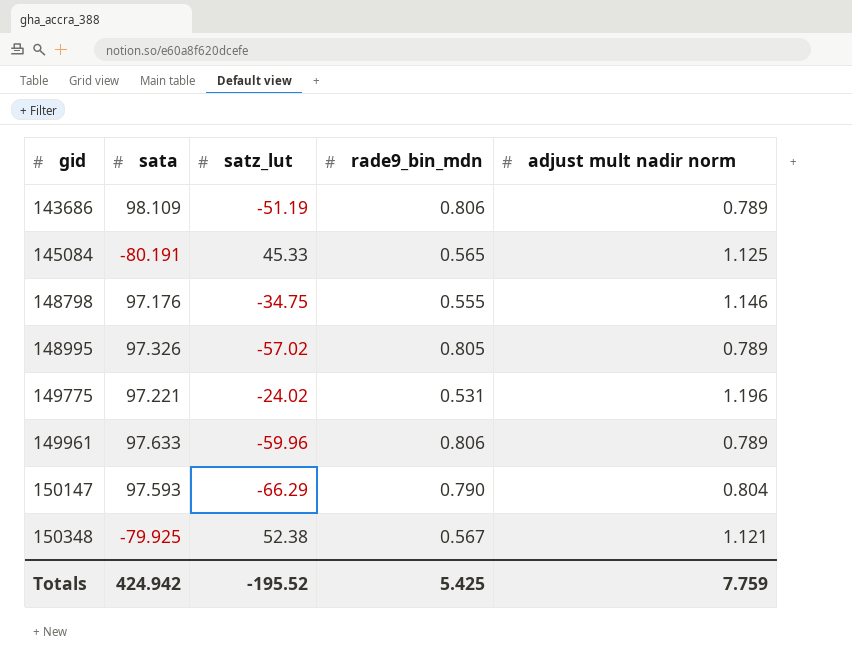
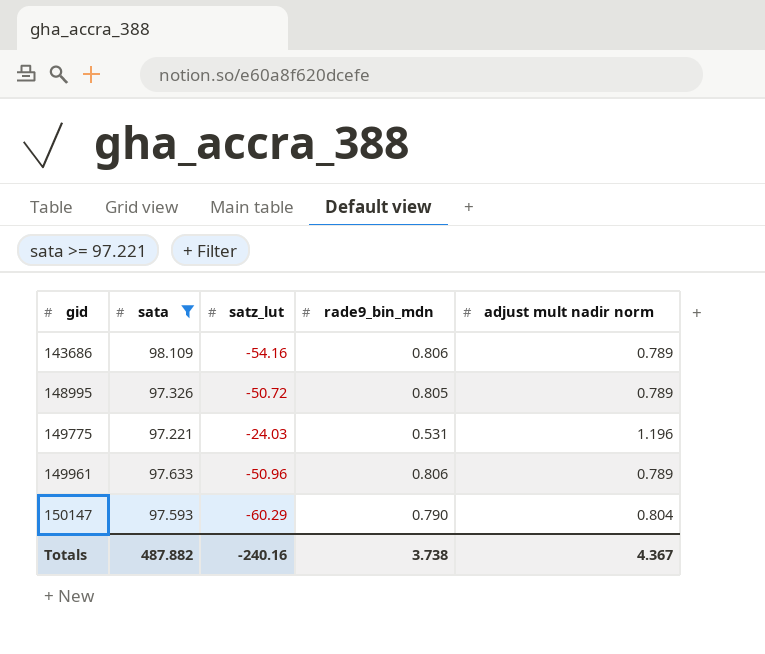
filter: none -> sata >= 97.221
143686 | satz_lut: -51.19 -> -54.16
148995 | satz_lut: -57.02 -> -50.72
149775 | satz_lut: -24.02 -> -24.03
149961 | satz_lut: -59.96 -> -50.96
150147 | satz_lut: -66.29 -> -60.29
Totals | sata: 424.942 -> 487.882
Totals | satz_lut: -195.52 -> -240.16
Totals | rade9_bin_mdn: 5.425 -> 3.738
Totals | adjust mult nadir norm: 7.759 -> 4.367

